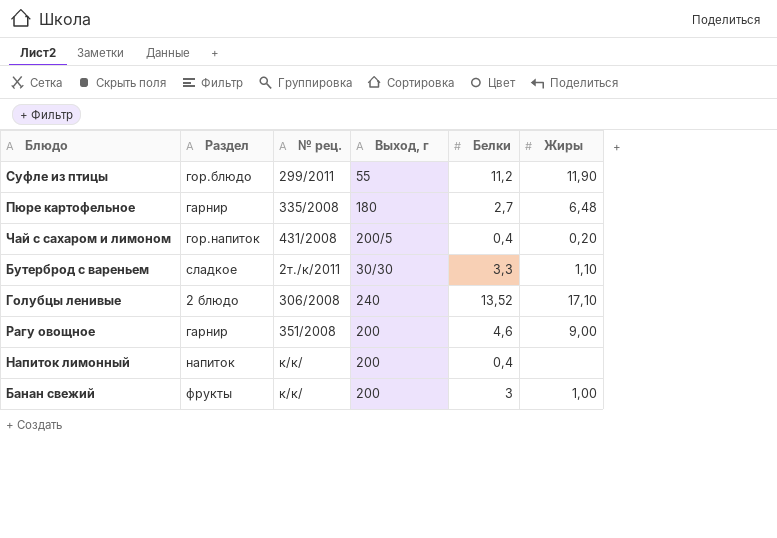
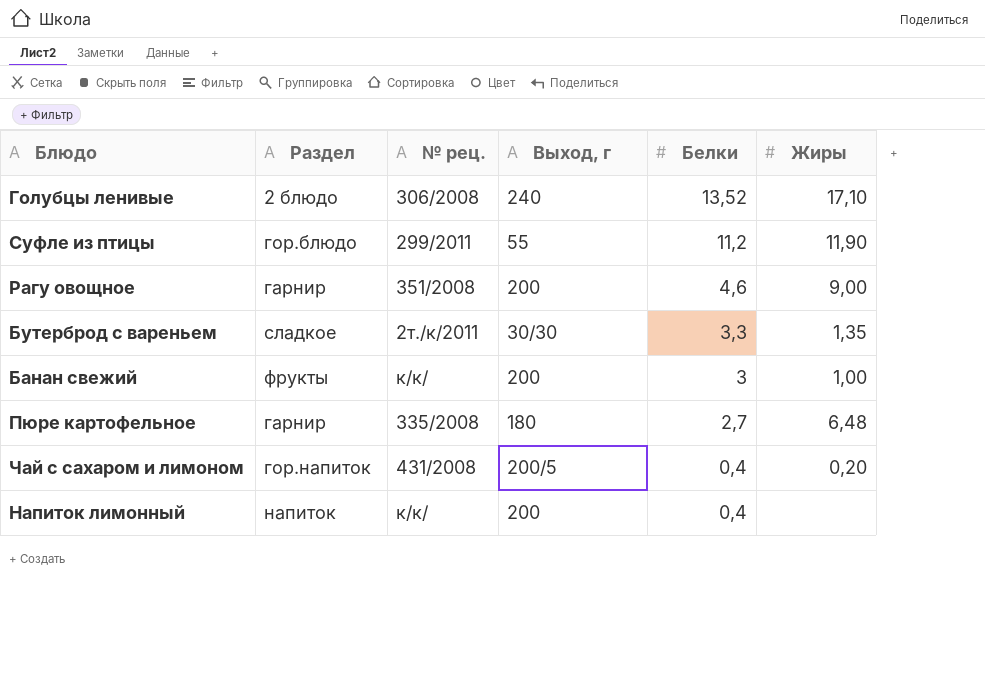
row order: none -> Белки descending
Бутерброд с вареньем | Жиры: 1,10 -> 1,35

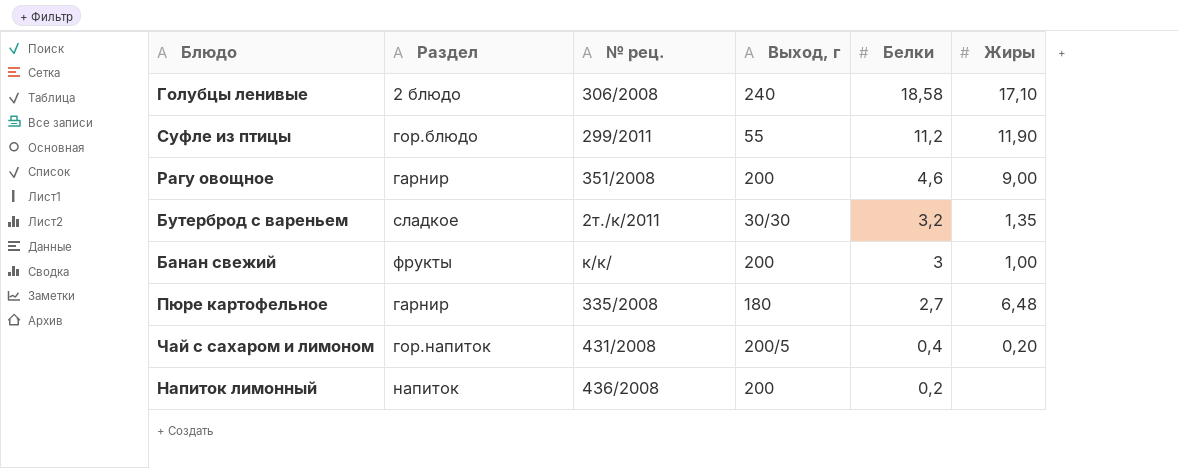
Голубцы ленивые | Белки: 13,52 -> 18,58
Бутерброд с вареньем | Белки: 3,3 -> 3,2
Напиток лимонный | № рец.: к/к/ -> 436/2008
Напиток лимонный | Белки: 0,4 -> 0,2

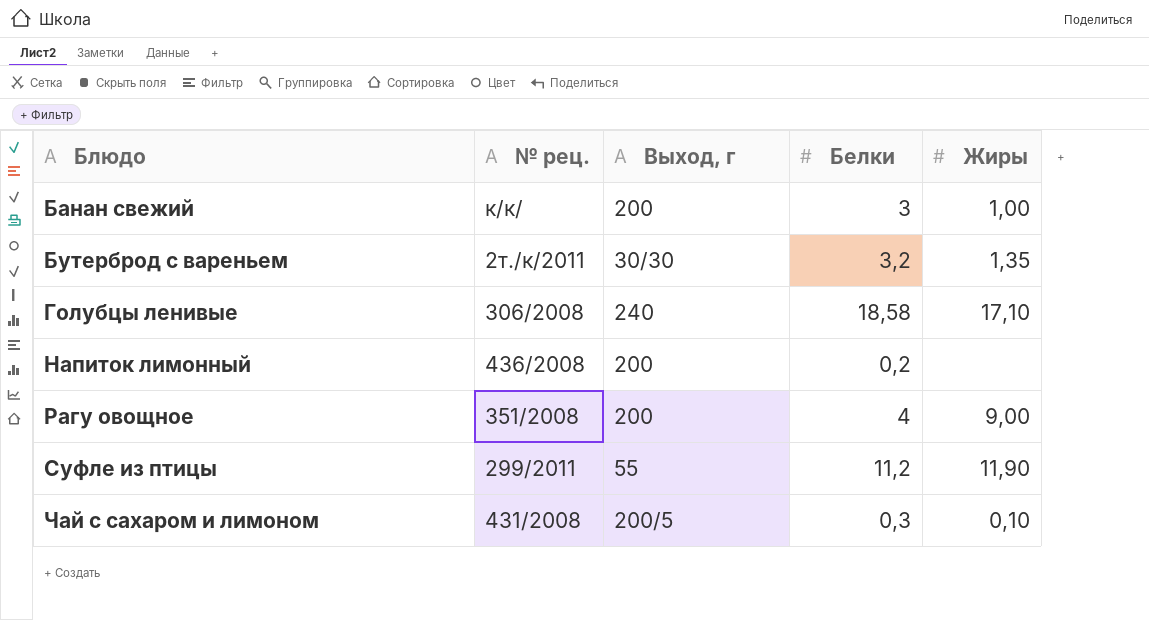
row order: Белки descending -> Блюдо ascending
column Раздел | position: 2 -> none
row Пюре картофельное: гарнир | 335/2008 | 180 | 2,7 | 6,48 -> none
Рагу овощное | Белки: 4,6 -> 4
Чай с сахаром и лимоном | Белки: 0,4 -> 0,3
Чай с сахаром и лимоном | Жиры: 0,20 -> 0,10

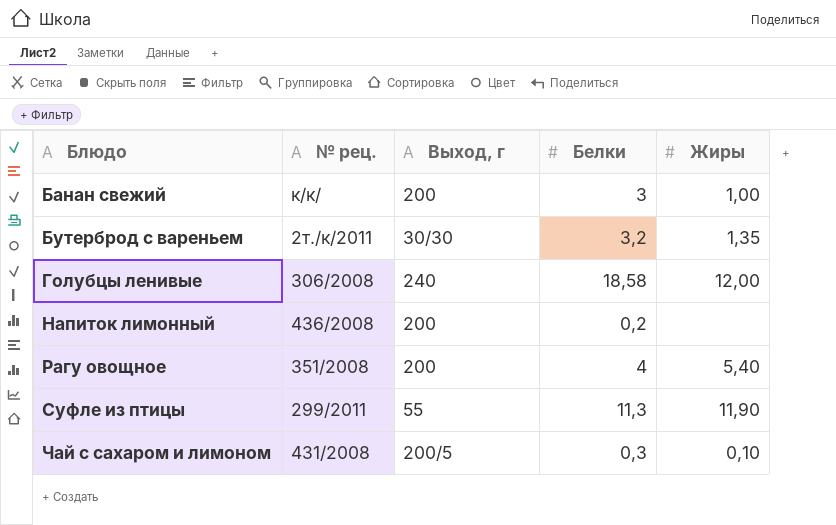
Голубцы ленивые | Жиры: 17,10 -> 12,00
Рагу овощное | Жиры: 9,00 -> 5,40
Суфле из птицы | Белки: 11,2 -> 11,3

